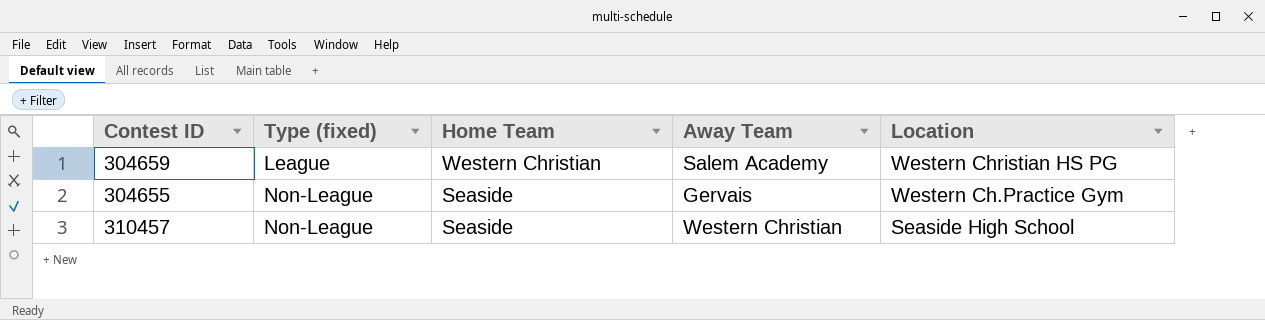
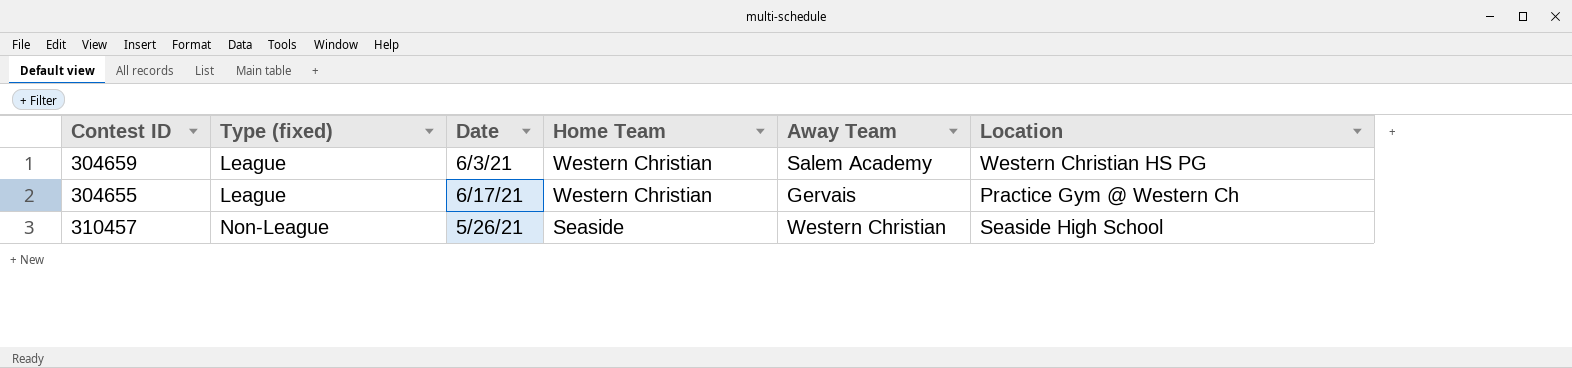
column Date | position: none -> 3
304655 | Type (fixed): Non-League -> League
304655 | Home Team: Seaside -> Western Christian
304655 | Location: Western Ch.Practice Gym -> Practice Gym @ Western Ch

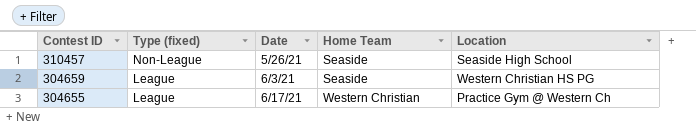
row order: Type (fixed) ascending -> Contest ID descending
column Away Team | position: 5 -> none
304659 | Home Team: Western Christian -> Seaside

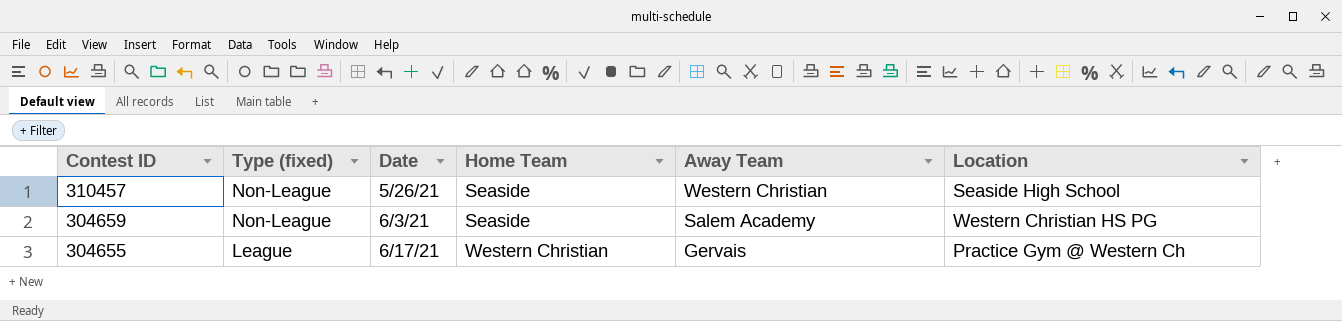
column Away Team | position: none -> 5
304659 | Type (fixed): League -> Non-League

